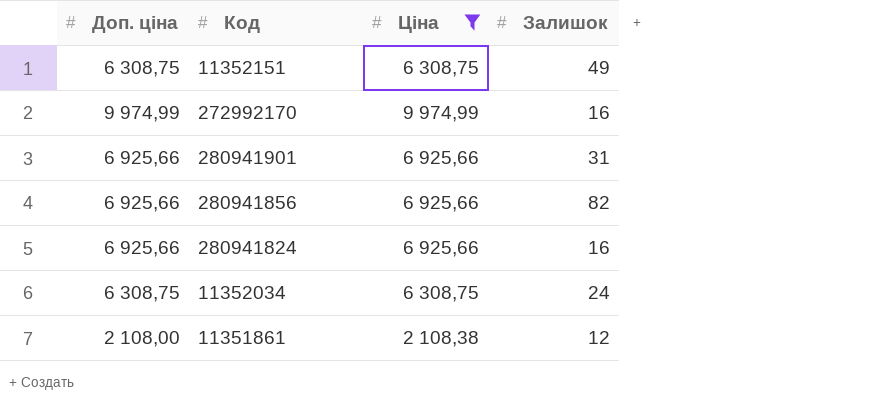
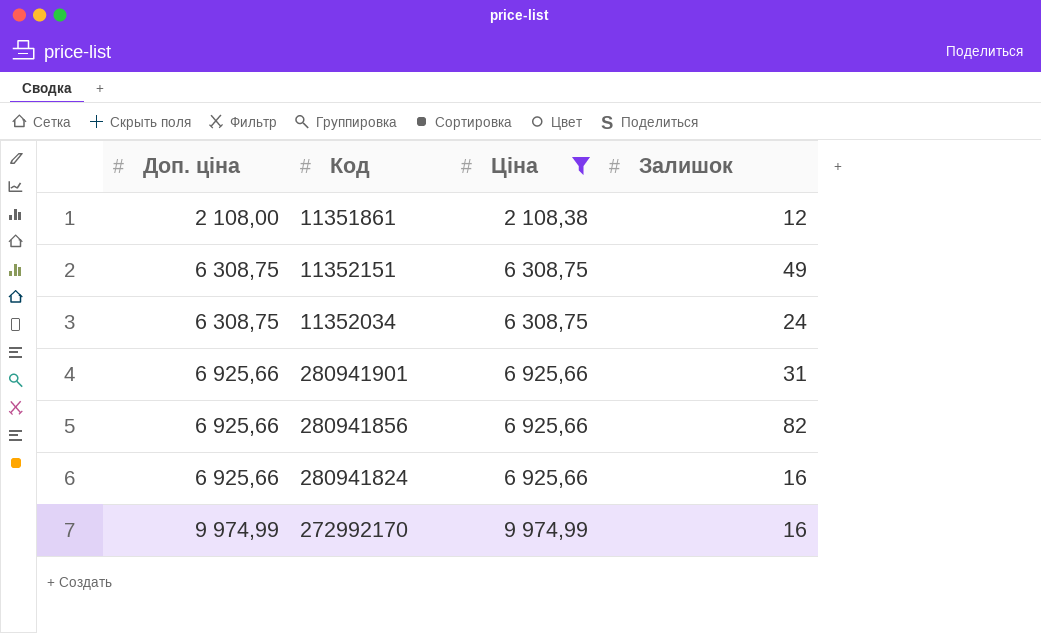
row order: none -> Доп. ціна ascending

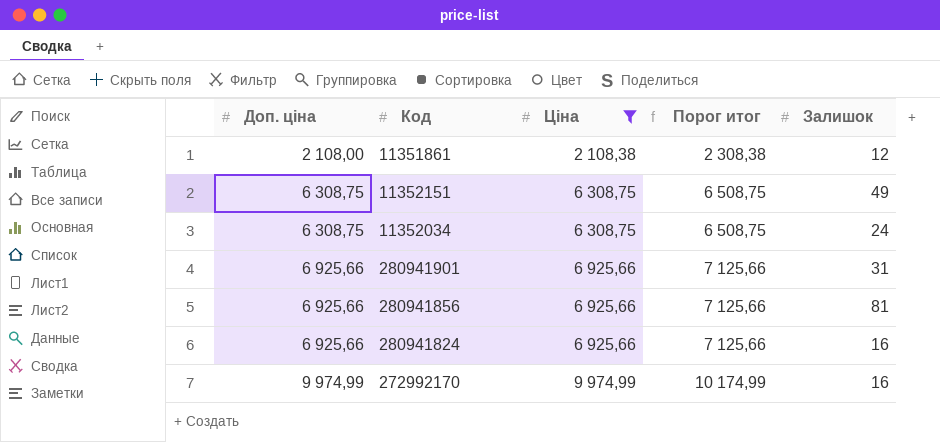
column Порог итог | formula: none -> [Ціна] + 200
280941856 | Залишок: 82 -> 81

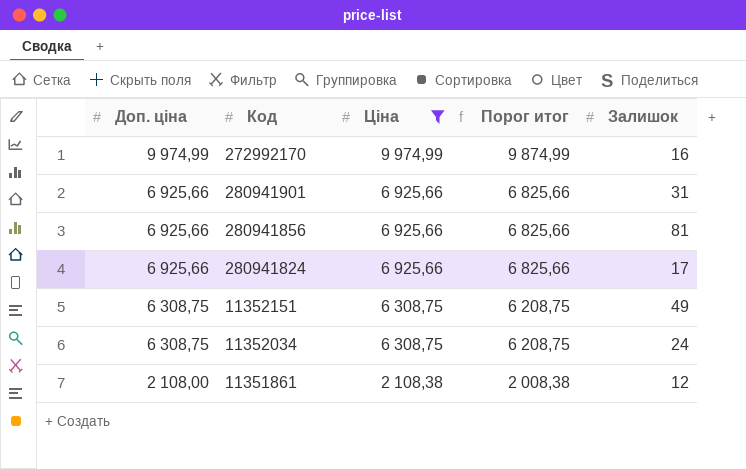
row order: Доп. ціна ascending -> Доп. ціна descending
column Порог итог | formula: [Ціна] + 200 -> [Ціна] - 100
280941824 | Залишок: 16 -> 17

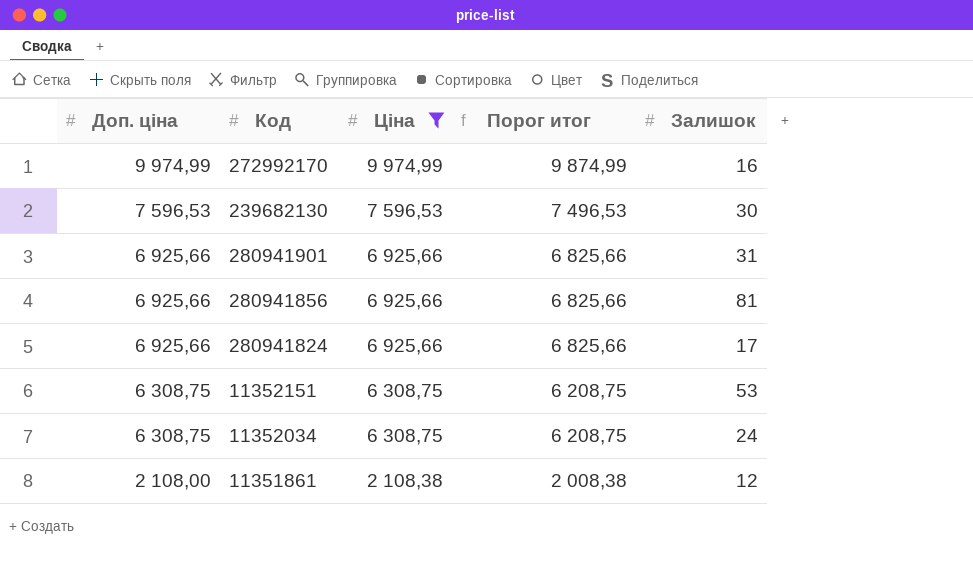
row 239682130: none -> 7 596,53 | 7 596,53 | 7 496,53 | 30
11352151 | Залишок: 49 -> 53

